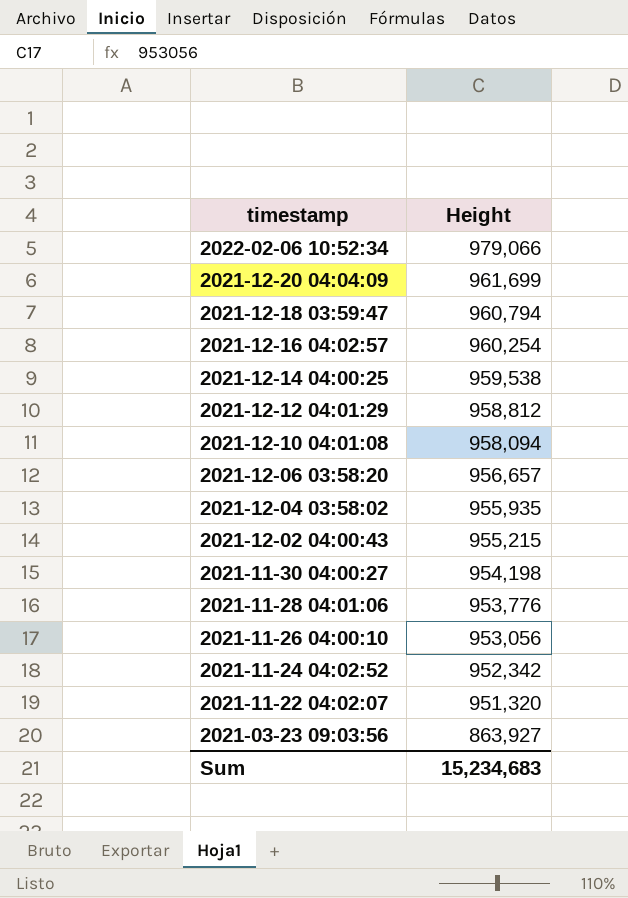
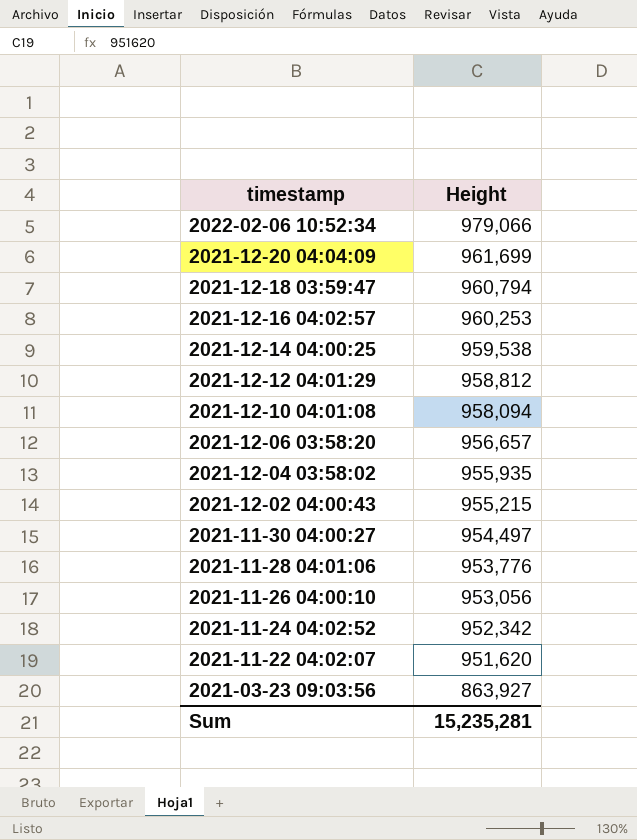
2021-12-16 04:02:57 | Height: 960,254 -> 960,253
2021-11-30 04:00:27 | Height: 954,198 -> 954,497
2021-11-22 04:02:07 | Height: 951,320 -> 951,620
Sum | Height: 15,234,683 -> 15,235,281

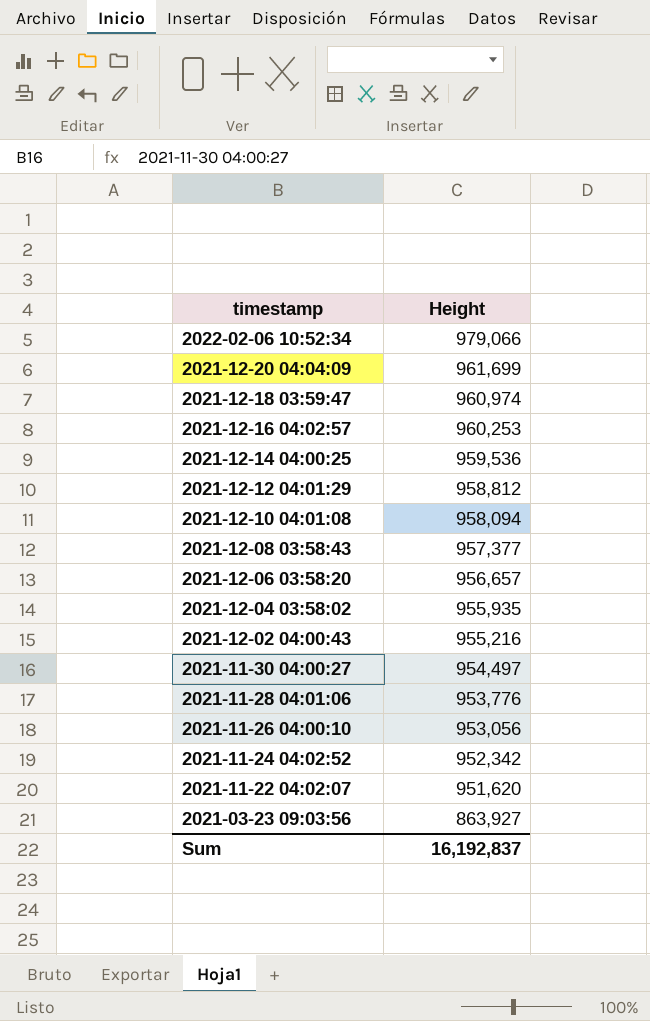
2021-12-18 03:59:47 | Height: 960,794 -> 960,974
2021-12-14 04:00:25 | Height: 959,538 -> 959,536
row 2021-12-08 03:58:43: none -> 957,377
2021-12-02 04:00:43 | Height: 955,215 -> 955,216
Sum | Height: 15,235,281 -> 16,192,837

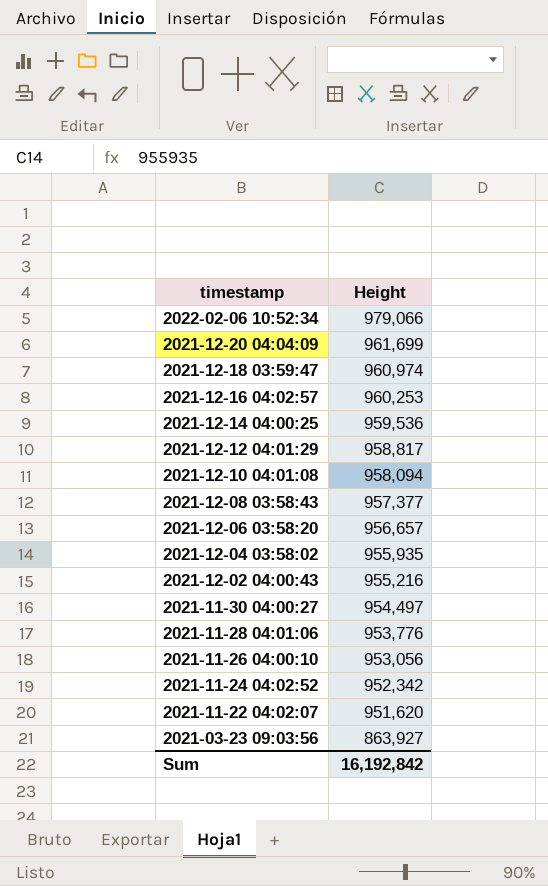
2021-12-12 04:01:29 | Height: 958,812 -> 958,817
Sum | Height: 16,192,837 -> 16,192,842

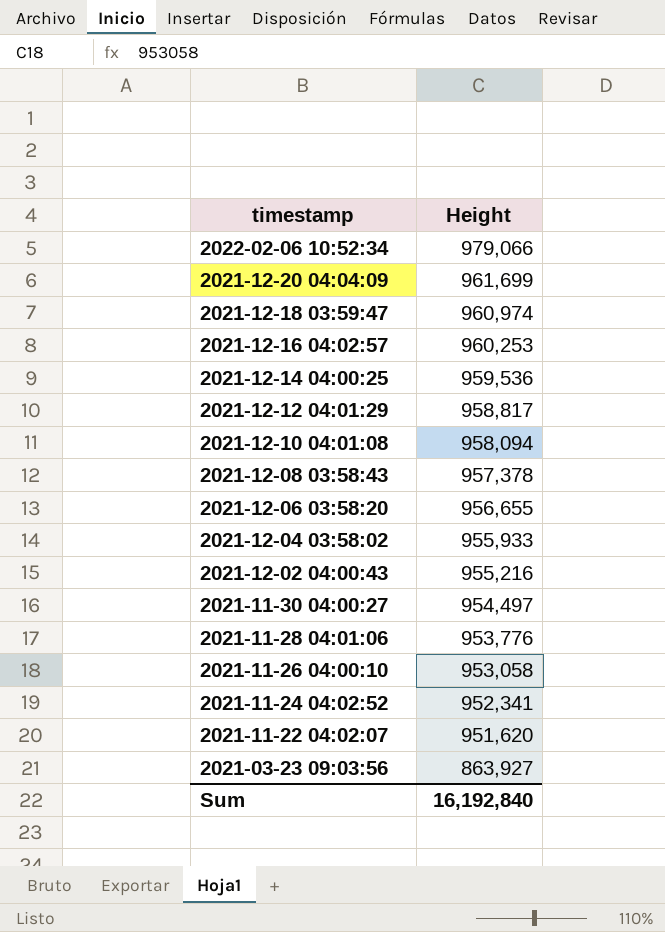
2021-12-08 03:58:43 | Height: 957,377 -> 957,378
2021-12-06 03:58:20 | Height: 956,657 -> 956,655
2021-12-04 03:58:02 | Height: 955,935 -> 955,933
2021-11-26 04:00:10 | Height: 953,056 -> 953,058
2021-11-24 04:02:52 | Height: 952,342 -> 952,341
Sum | Height: 16,192,842 -> 16,192,840

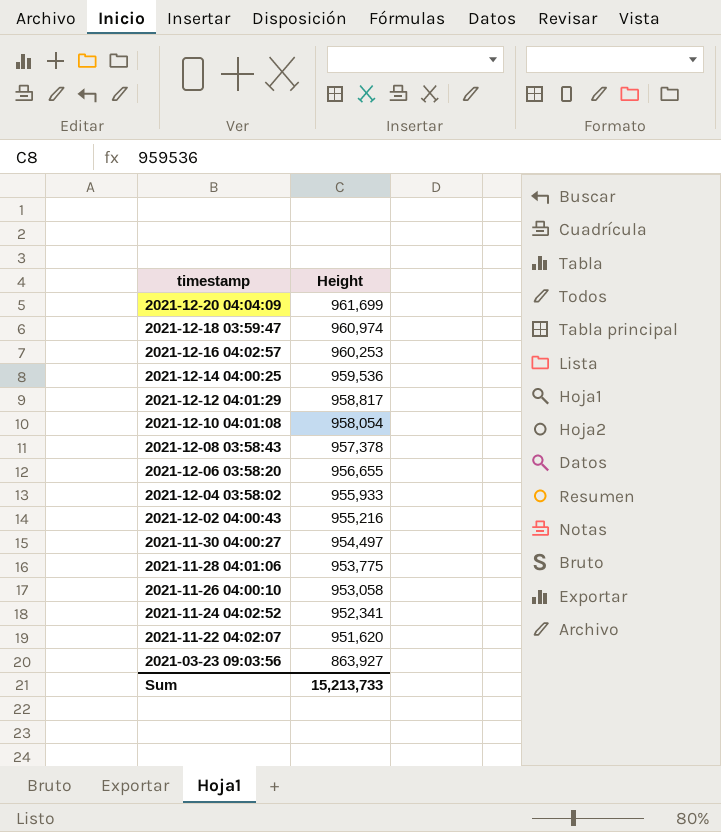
row 2022-02-06 10:52:34: 979,066 -> none
2021-12-10 04:01:08 | Height: 958,094 -> 958,054
2021-11-28 04:01:06 | Height: 953,776 -> 953,775
Sum | Height: 16,192,840 -> 15,213,733

